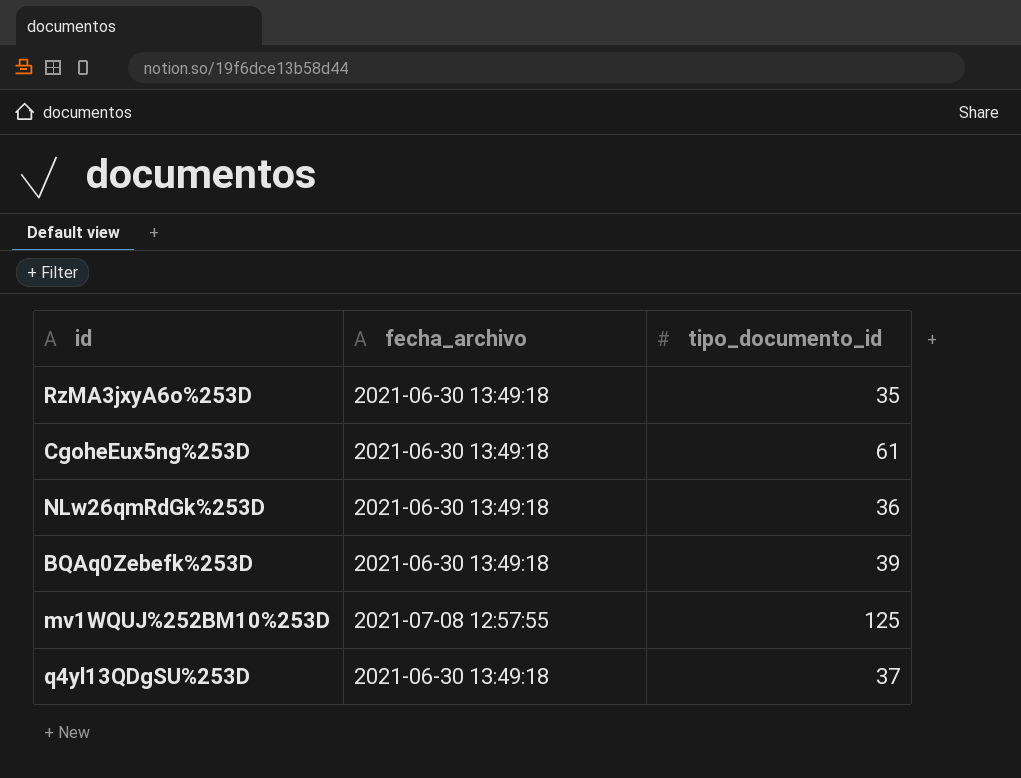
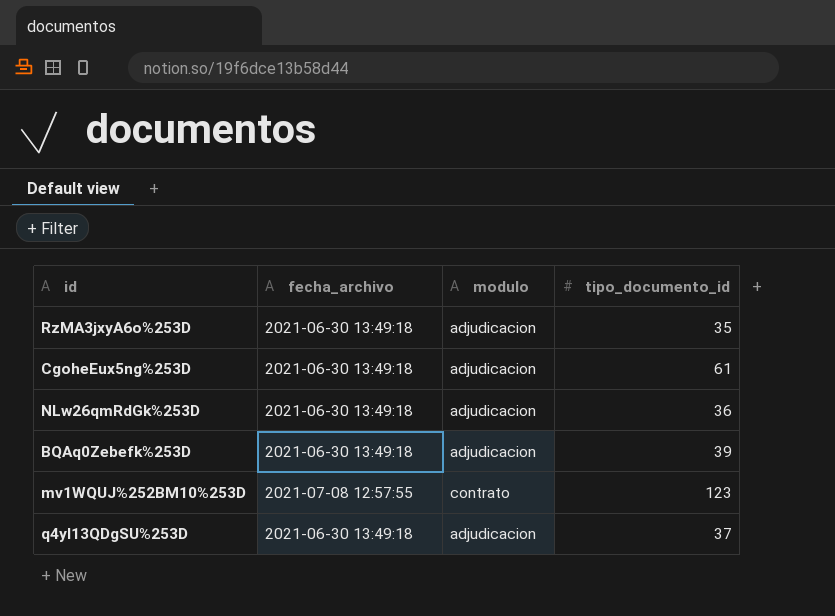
column modulo | position: none -> 3
mv1WQUJ%252BM10%253D | tipo_documento_id: 125 -> 123

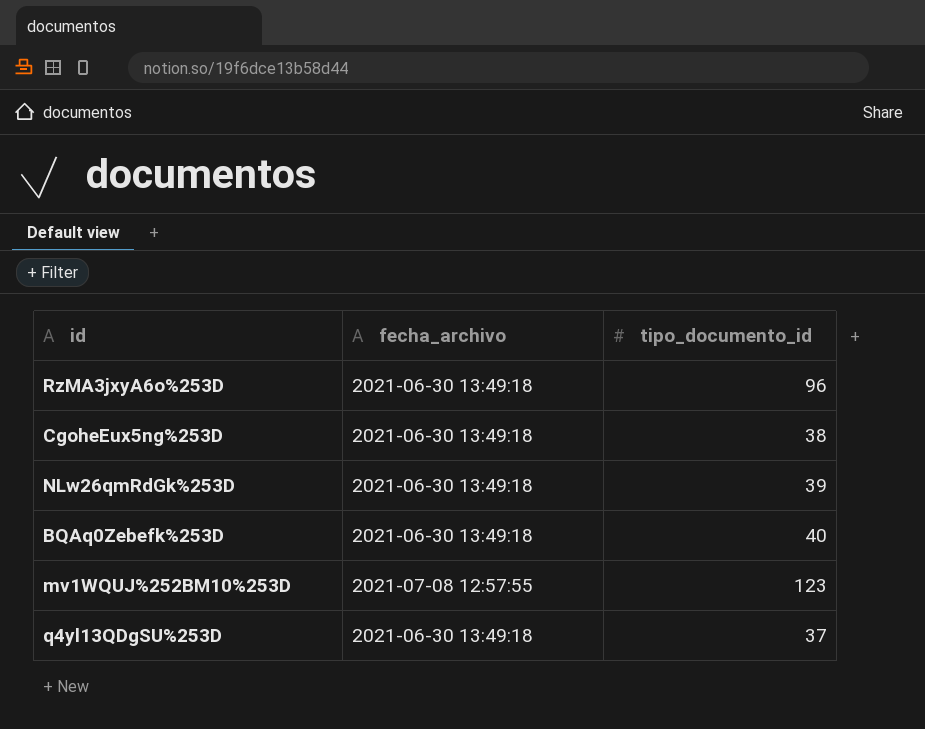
column modulo | position: 3 -> none
RzMA3jxyA6o%253D | tipo_documento_id: 35 -> 96
CgoheEux5ng%253D | tipo_documento_id: 61 -> 38
NLw26qmRdGk%253D | tipo_documento_id: 36 -> 39
BQAq0Zebefk%253D | tipo_documento_id: 39 -> 40

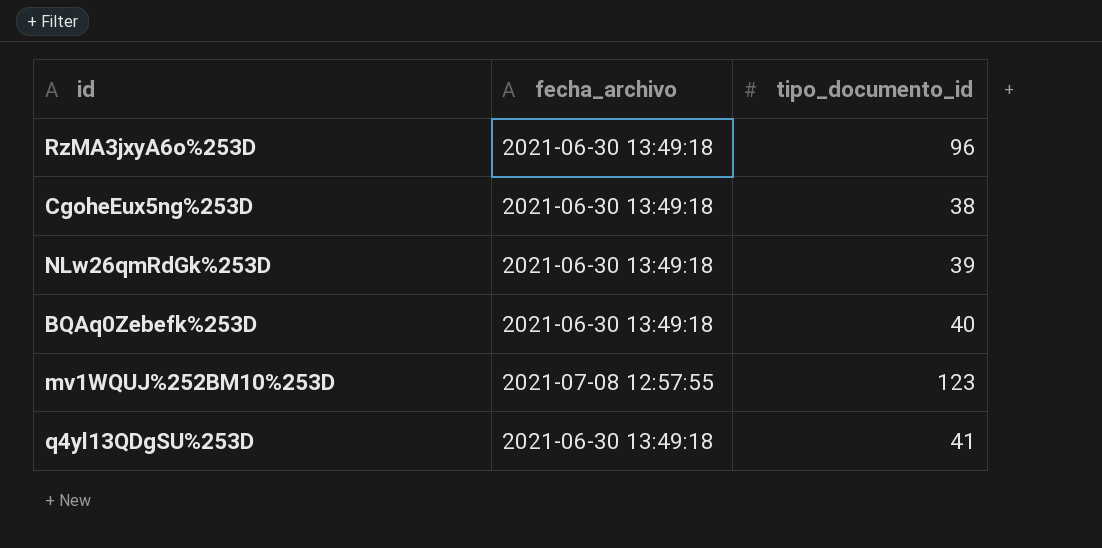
q4yl13QDgSU%253D | tipo_documento_id: 37 -> 41

